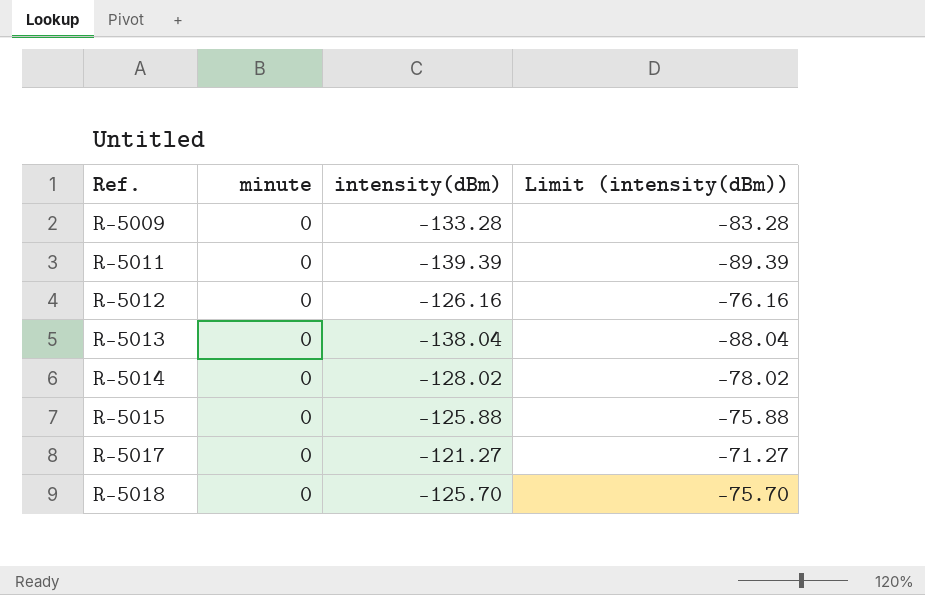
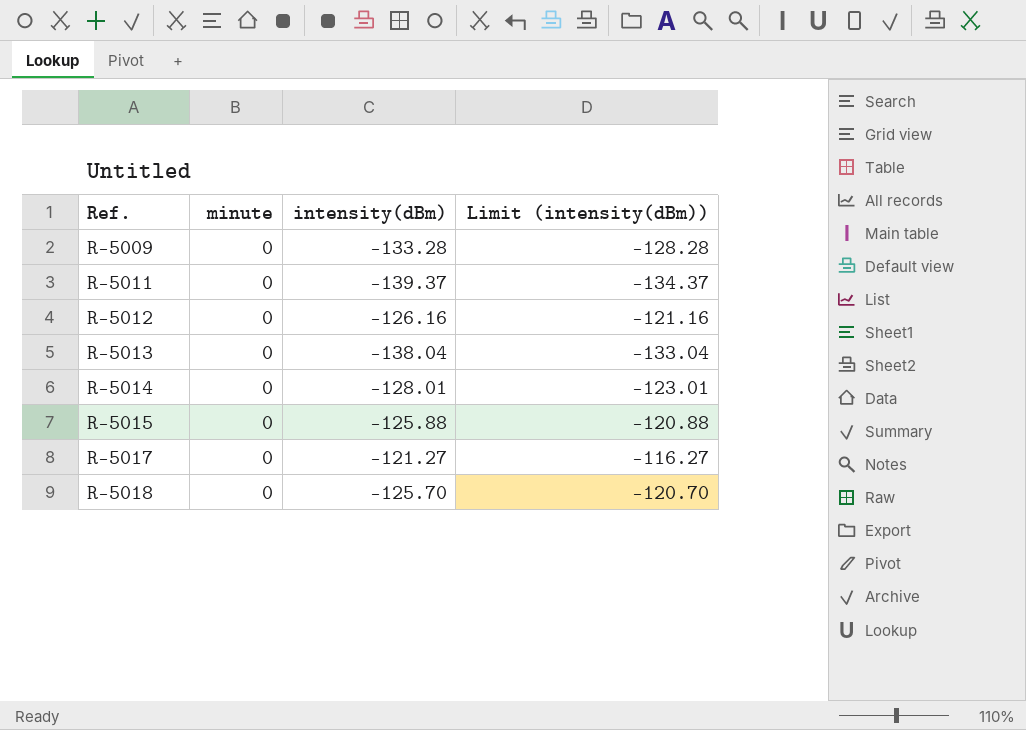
column Limit (intensity(dBm)) | formula: [intensity(dBm)] + 50 -> [intensity(dBm)] + 5
R-5011 | intensity(dBm): -139.39 -> -139.37
R-5014 | intensity(dBm): -128.02 -> -128.01

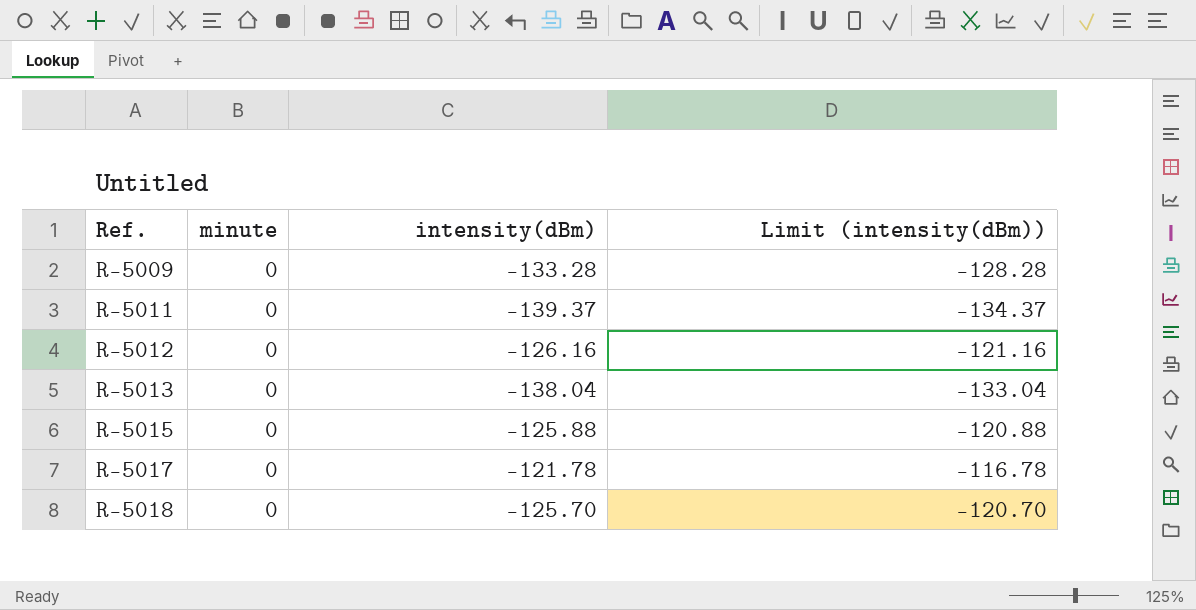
row R-5014: 0 | -128.01 | -123.01 -> none
R-5017 | intensity(dBm): -121.27 -> -121.78
R-5017 | Limit (intensity(dBm)): -116.27 -> -116.78

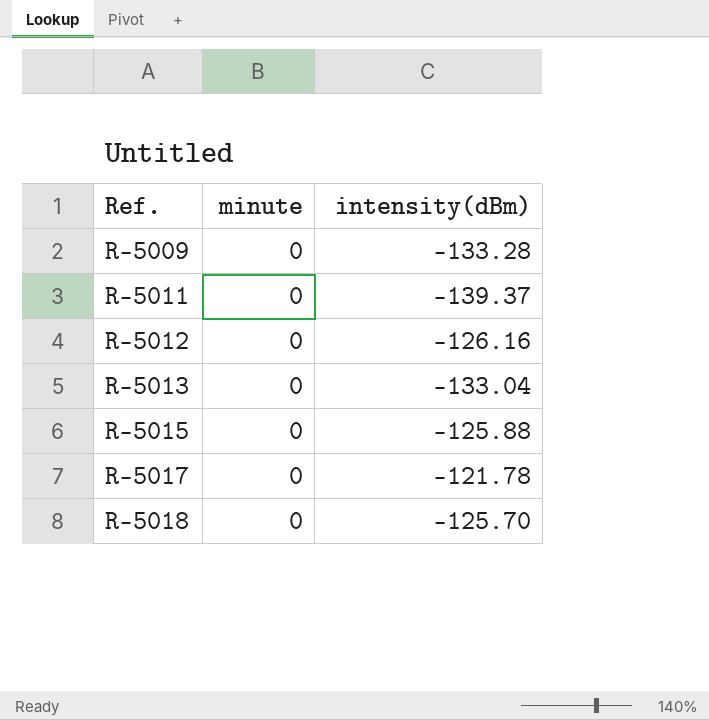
column Limit (intensity(dBm)) | formula: [intensity(dBm)] + 5 -> none
R-5013 | intensity(dBm): -138.04 -> -133.04

